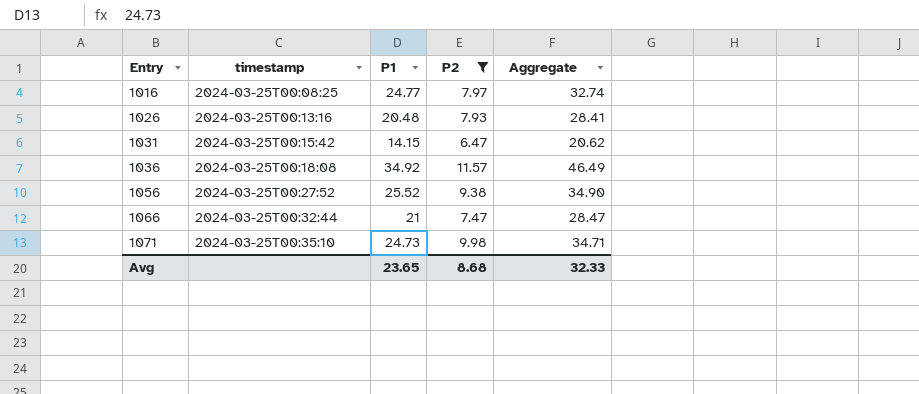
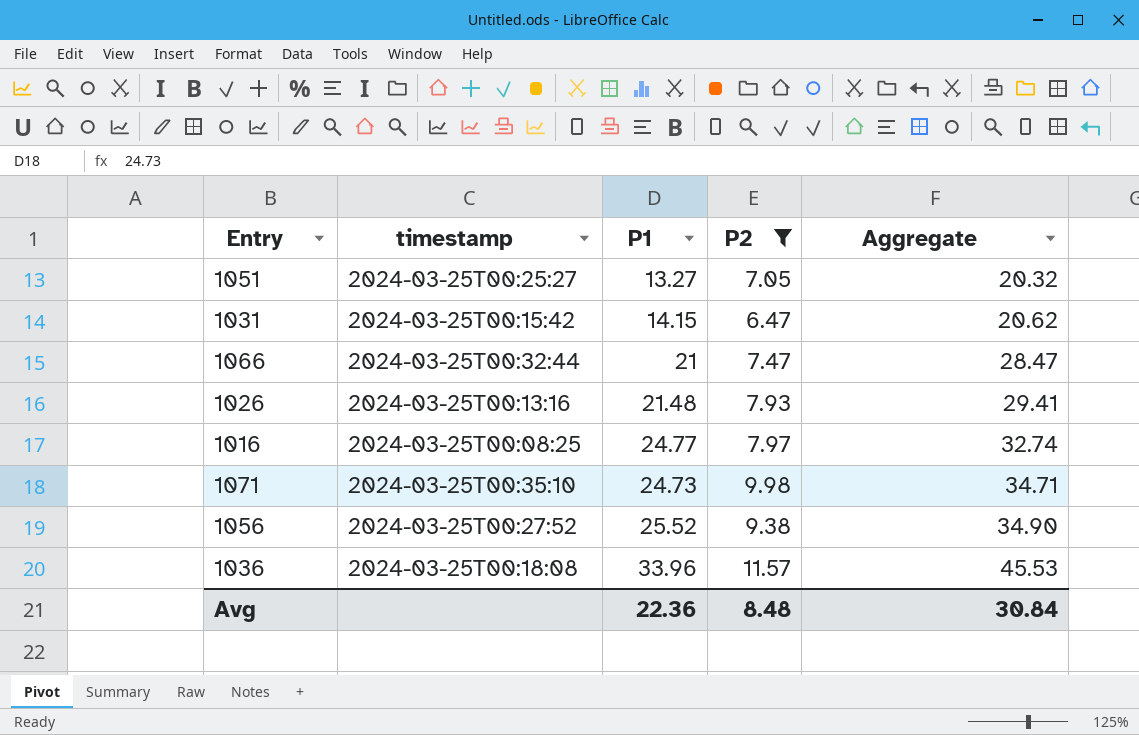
row order: Entry ascending -> Aggregate ascending
row 1051: none -> 2024-03-25T00:25:27 | 13.27 | 7.05 | 20.32
1026 | P1: 20.48 -> 21.48
1026 | Aggregate: 28.41 -> 29.41
1036 | P1: 34.92 -> 33.96
1036 | Aggregate: 46.49 -> 45.53
Avg | P1: 23.65 -> 22.36
Avg | P2: 8.68 -> 8.48
Avg | Aggregate: 32.33 -> 30.84

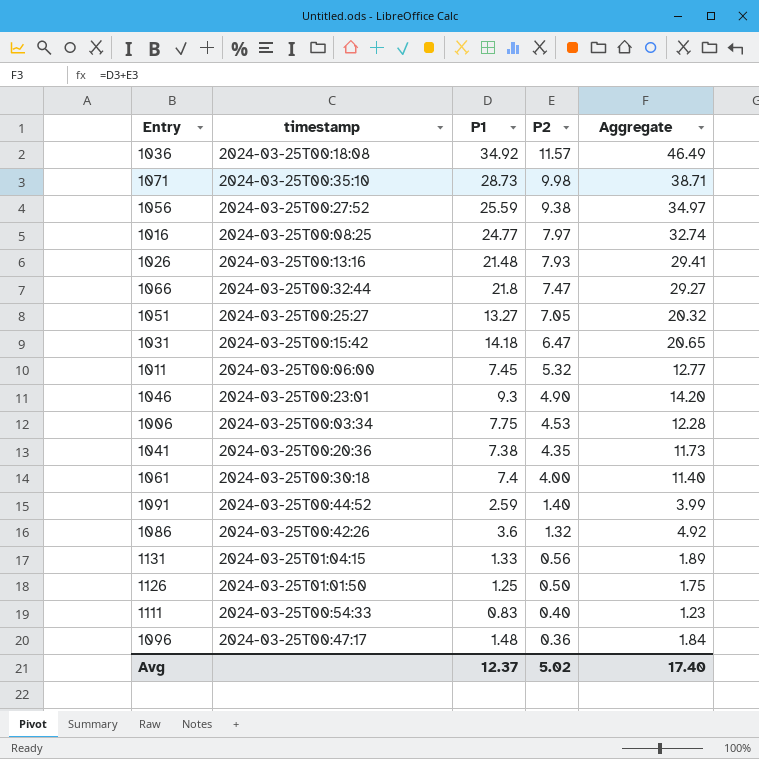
filter: P2 >= 6.47 -> none
row order: Aggregate ascending -> P2 descending
1036 | P1: 33.96 -> 34.92
1036 | Aggregate: 45.53 -> 46.49
1071 | P1: 24.73 -> 28.73
1071 | Aggregate: 34.71 -> 38.71
1056 | P1: 25.52 -> 25.59
1056 | Aggregate: 34.90 -> 34.97
1066 | P1: 21 -> 21.8
1066 | Aggregate: 28.47 -> 29.27
1031 | P1: 14.15 -> 14.18
1031 | Aggregate: 20.62 -> 20.65
Avg | P1: 22.36 -> 12.37
Avg | P2: 8.48 -> 5.02
Avg | Aggregate: 30.84 -> 17.40

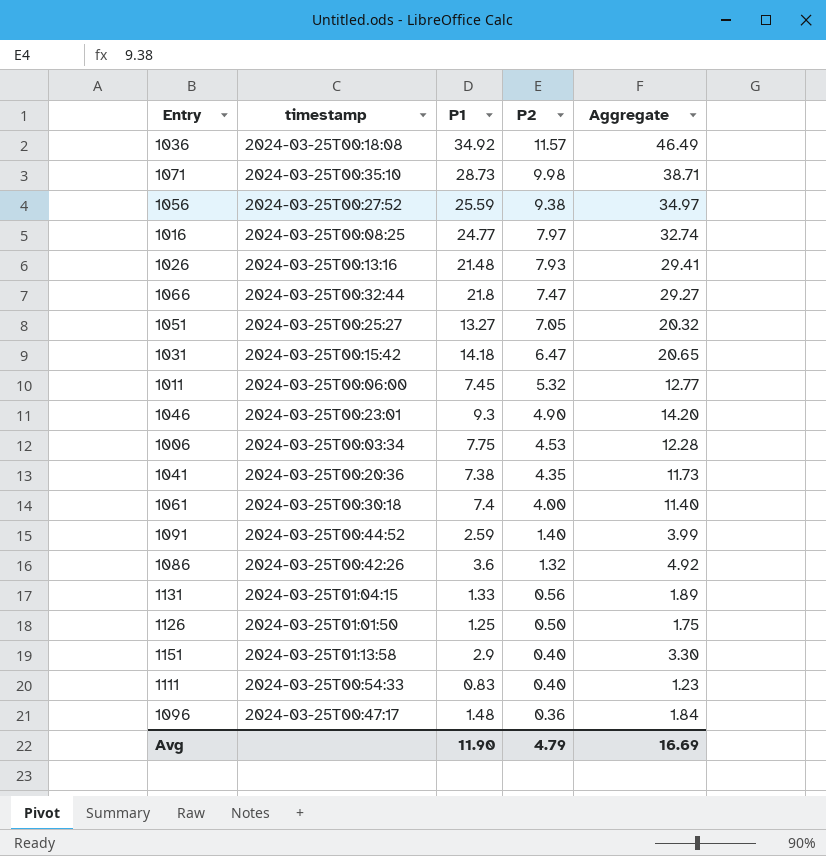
row 1151: none -> 2024-03-25T01:13:58 | 2.9 | 0.40 | 3.30
Avg | P1: 12.37 -> 11.90
Avg | P2: 5.02 -> 4.79
Avg | Aggregate: 17.40 -> 16.69

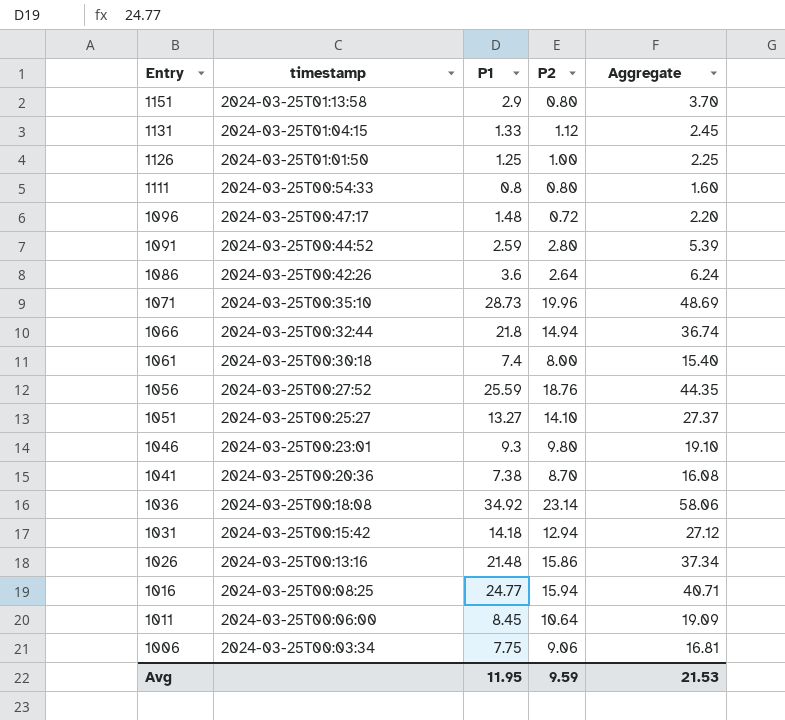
row order: P2 descending -> Entry descending
1151 | P2: 0.40 -> 0.80
1151 | Aggregate: 3.30 -> 3.70
1131 | P2: 0.56 -> 1.12
1131 | Aggregate: 1.89 -> 2.45
1126 | P2: 0.50 -> 1.00
1126 | Aggregate: 1.75 -> 2.25
1111 | P1: 0.83 -> 0.8
1111 | P2: 0.40 -> 0.80
1111 | Aggregate: 1.23 -> 1.60
1096 | P2: 0.36 -> 0.72
1096 | Aggregate: 1.84 -> 2.20
1091 | P2: 1.40 -> 2.80
1091 | Aggregate: 3.99 -> 5.39
1086 | P2: 1.32 -> 2.64
1086 | Aggregate: 4.92 -> 6.24
1071 | P2: 9.98 -> 19.96
1071 | Aggregate: 38.71 -> 48.69
1066 | P2: 7.47 -> 14.94
1066 | Aggregate: 29.27 -> 36.74
1061 | P2: 4.00 -> 8.00
1061 | Aggregate: 11.40 -> 15.40
1056 | P2: 9.38 -> 18.76
1056 | Aggregate: 34.97 -> 44.35
1051 | P2: 7.05 -> 14.10
1051 | Aggregate: 20.32 -> 27.37
1046 | P2: 4.90 -> 9.80
1046 | Aggregate: 14.20 -> 19.10
1041 | P2: 4.35 -> 8.70
1041 | Aggregate: 11.73 -> 16.08
1036 | P2: 11.57 -> 23.14
1036 | Aggregate: 46.49 -> 58.06
1031 | P2: 6.47 -> 12.94
1031 | Aggregate: 20.65 -> 27.12
1026 | P2: 7.93 -> 15.86
1026 | Aggregate: 29.41 -> 37.34
1016 | P2: 7.97 -> 15.94
1016 | Aggregate: 32.74 -> 40.71
1011 | P1: 7.45 -> 8.45
1011 | P2: 5.32 -> 10.64
1011 | Aggregate: 12.77 -> 19.09
1006 | P2: 4.53 -> 9.06
1006 | Aggregate: 12.28 -> 16.81
Avg | P1: 11.90 -> 11.95
Avg | P2: 4.79 -> 9.59
Avg | Aggregate: 16.69 -> 21.53

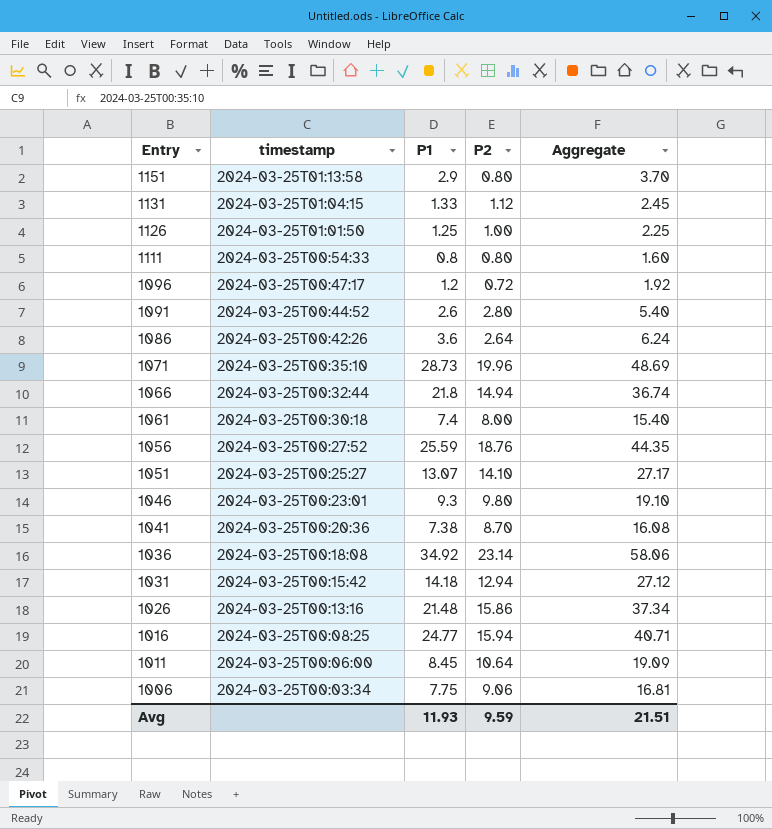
1096 | P1: 1.48 -> 1.2
1096 | Aggregate: 2.20 -> 1.92
1091 | P1: 2.59 -> 2.6
1091 | Aggregate: 5.39 -> 5.40
1051 | P1: 13.27 -> 13.07
1051 | Aggregate: 27.37 -> 27.17
Avg | P1: 11.95 -> 11.93
Avg | Aggregate: 21.53 -> 21.51

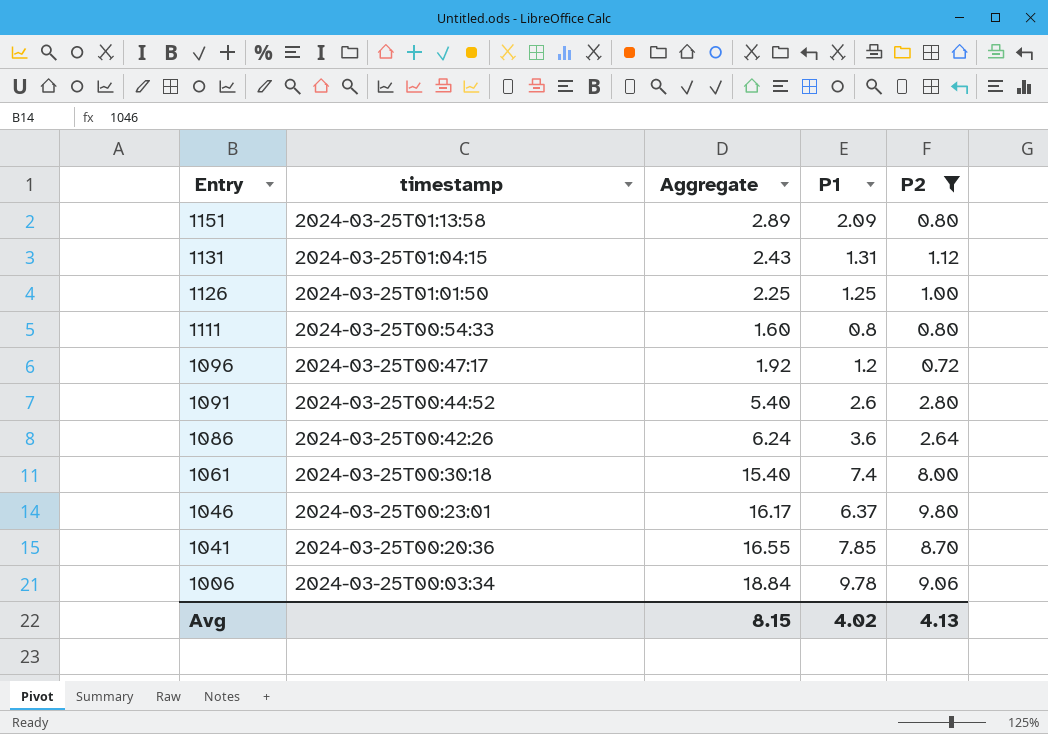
filter: none -> P2 <= 9.80
column Aggregate | position: 5 -> 3
1151 | Aggregate: 3.70 -> 2.89
1151 | P1: 2.9 -> 2.09
1131 | Aggregate: 2.45 -> 2.43
1131 | P1: 1.33 -> 1.31
1046 | Aggregate: 19.10 -> 16.17
1046 | P1: 9.3 -> 6.37
1041 | Aggregate: 16.08 -> 16.55
1041 | P1: 7.38 -> 7.85
1006 | Aggregate: 16.81 -> 18.84
1006 | P1: 7.75 -> 9.78
Avg | Aggregate: 21.51 -> 8.15
Avg | P1: 11.93 -> 4.02
Avg | P2: 9.59 -> 4.13

